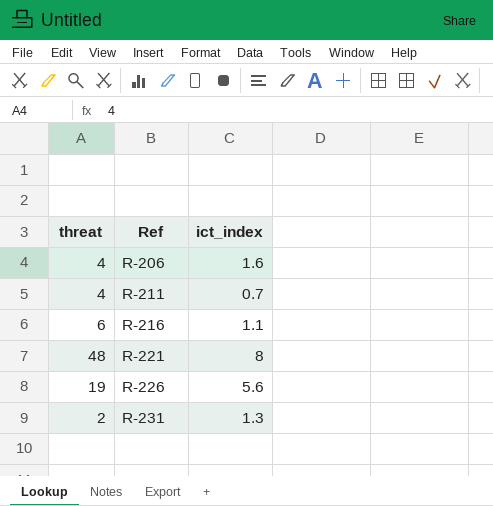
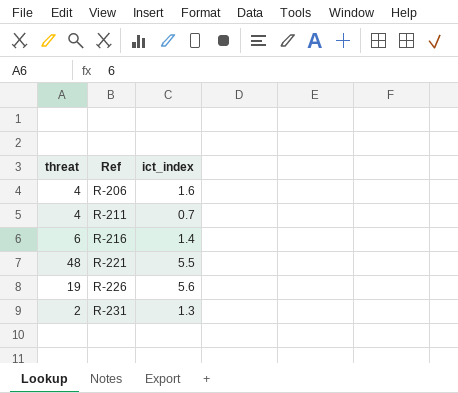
R-216 | ict_index: 1.1 -> 1.4
R-221 | ict_index: 8 -> 5.5

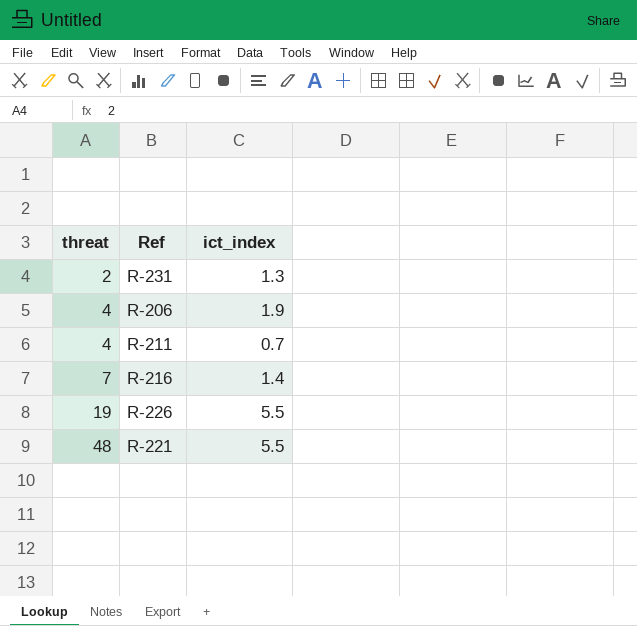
row order: Ref ascending -> threat ascending
R-206 | ict_index: 1.6 -> 1.9
R-216 | threat: 6 -> 7
R-226 | ict_index: 5.6 -> 5.5

